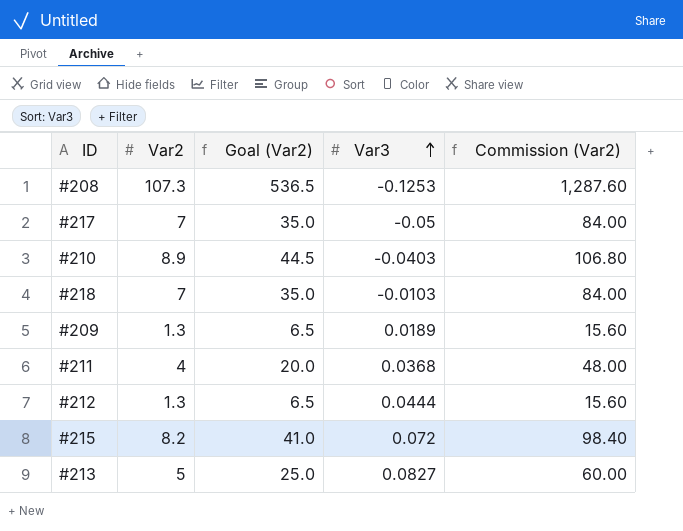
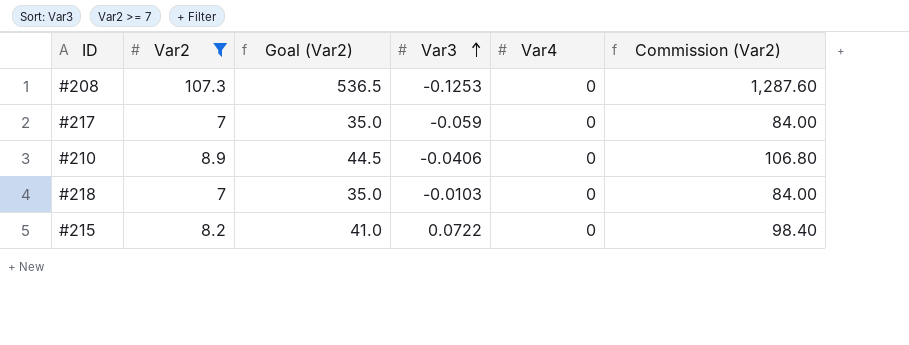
filter: none -> Var2 >= 7
column Var4 | position: none -> 5
#217 | Var3: -0.05 -> -0.059
#210 | Var3: -0.0403 -> -0.0406
#215 | Var3: 0.072 -> 0.0722

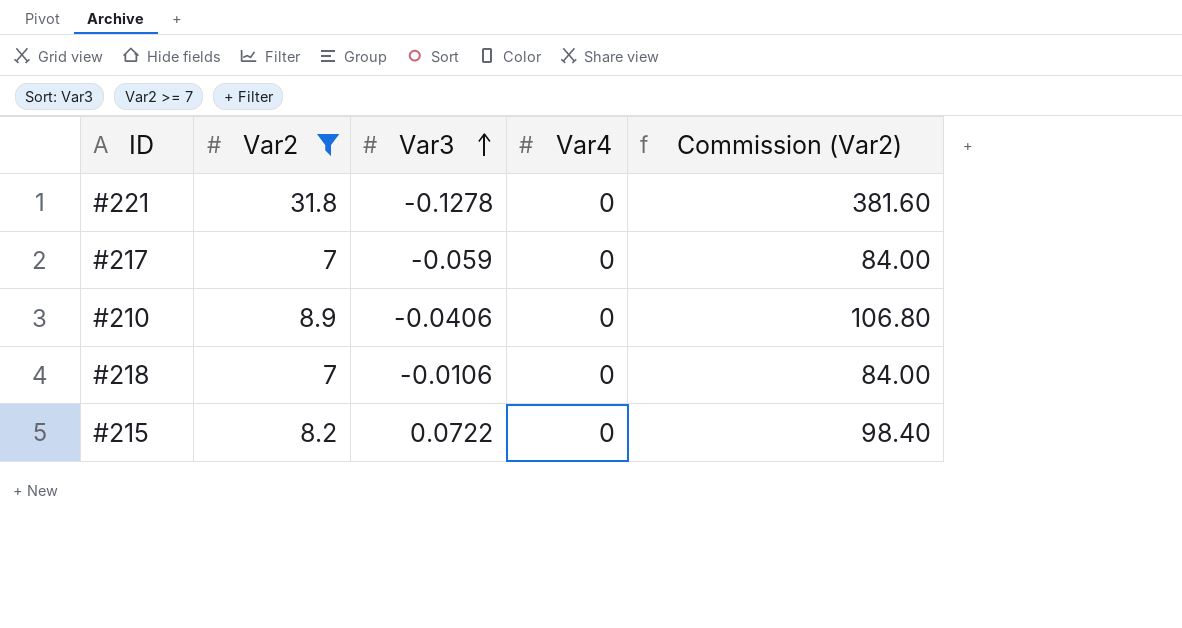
column Goal (Var2) | formula: [Var2] * 5 -> none
row #208: 107.3 | 536.5 | -0.1253 | 0 | 1,287.60 -> none
row #221: none -> 31.8 | -0.1278 | 0 | 381.60
#218 | Var3: -0.0103 -> -0.0106

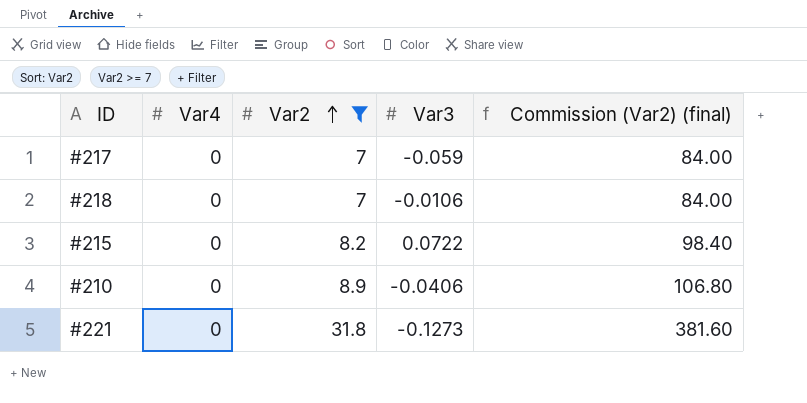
row order: Var3 ascending -> Var2 ascending
column Var4 | position: 4 -> 2
column name: Commission (Var2) -> Commission (Var2) (final)
#221 | Var3: -0.1278 -> -0.1273

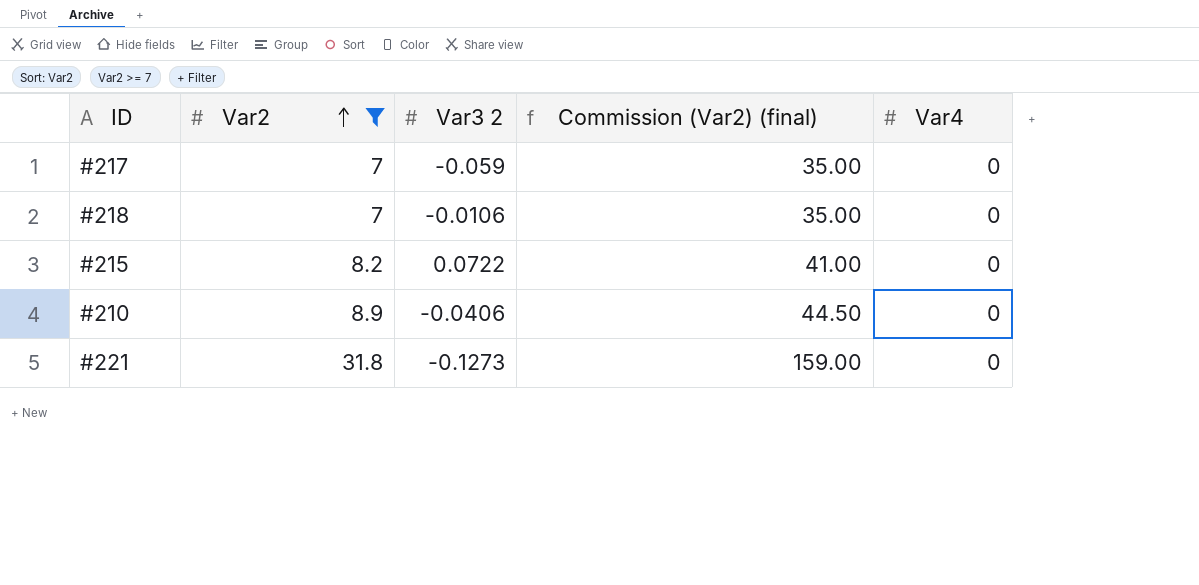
column name: Var3 -> Var3 2
column Commission (Var2) (final) | formula: [Var2] * 12 -> [Var2] * 5
column Var4 | position: 2 -> 5

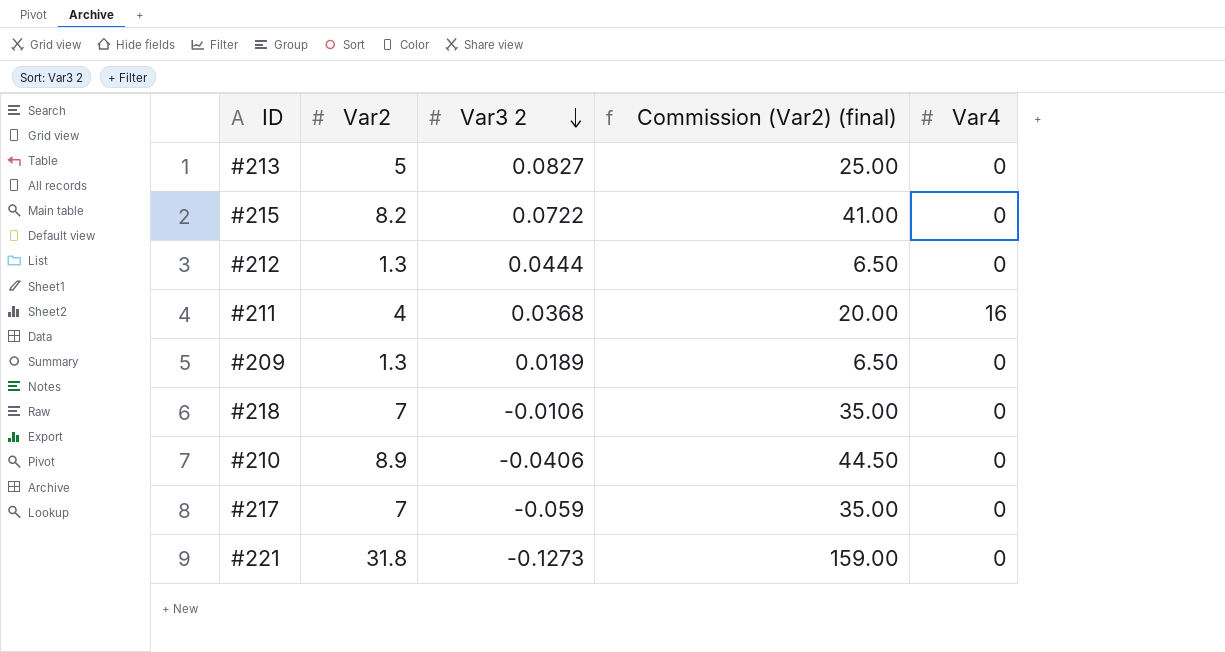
filter: Var2 >= 7 -> none
row order: Var2 ascending -> Var3 2 descending

